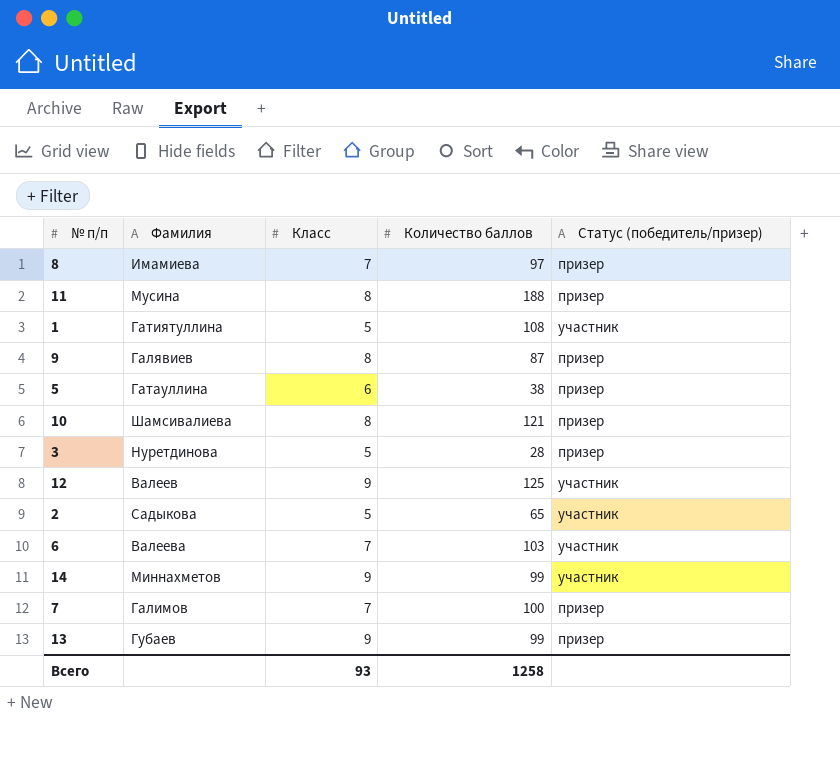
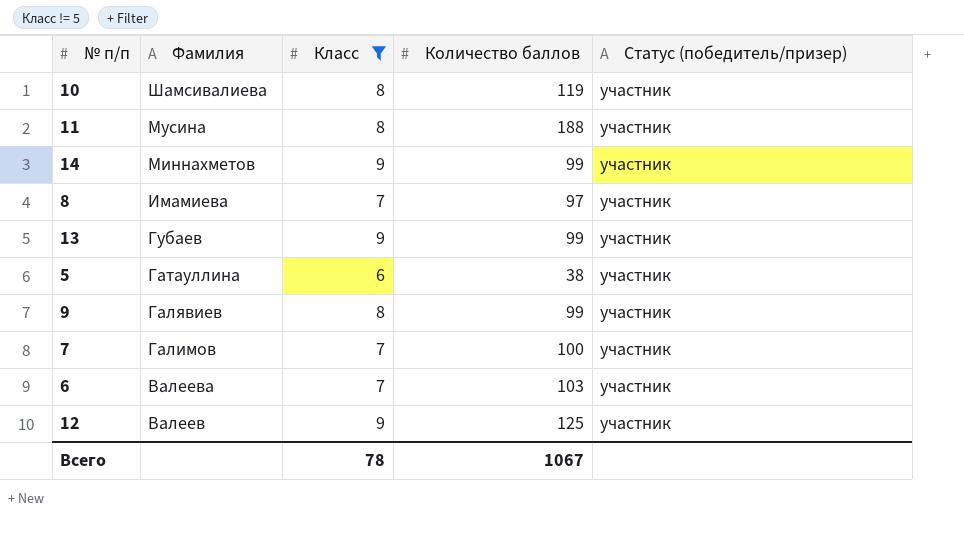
filter: none -> Класс != 5
row order: none -> Фамилия descending
10 | Количество баллов: 121 -> 119
10 | Статус (победитель/призер): призер -> участник
11 | Статус (победитель/призер): призер -> участник
8 | Статус (победитель/призер): призер -> участник
13 | Статус (победитель/призер): призер -> участник
5 | Статус (победитель/призер): призер -> участник
9 | Количество баллов: 87 -> 99
9 | Статус (победитель/призер): призер -> участник
7 | Статус (победитель/призер): призер -> участник
Всего | Класс: 93 -> 78
Всего | Количество баллов: 1258 -> 1067

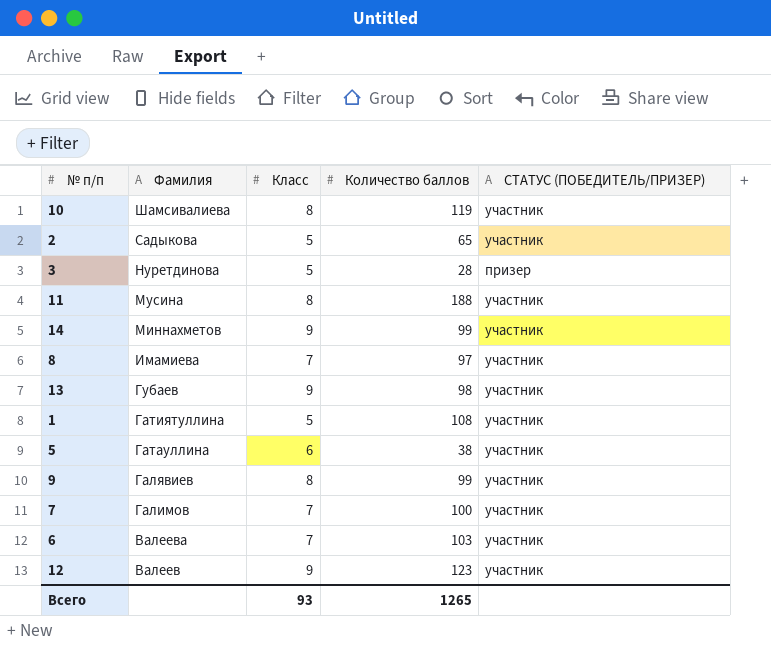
filter: Класс != 5 -> none
column name: Статус (победитель/призер) -> СТАТУС (ПОБЕДИТЕЛЬ/ПРИЗЕР)
13 | Количество баллов: 99 -> 98
12 | Количество баллов: 125 -> 123
Всего | Класс: 78 -> 93
Всего | Количество баллов: 1067 -> 1265

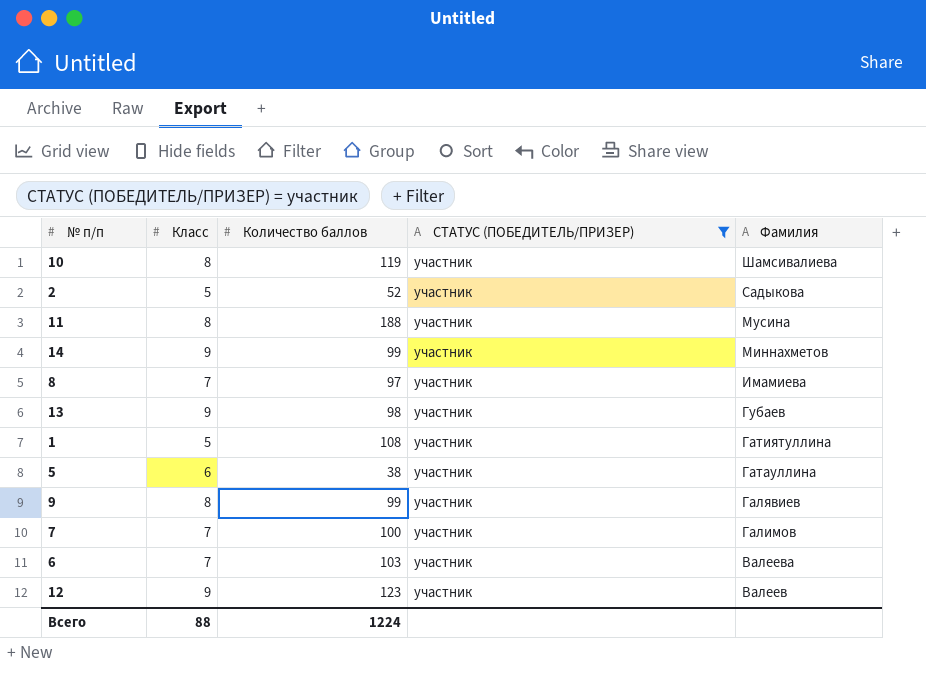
filter: none -> СТАТУС (ПОБЕДИТЕЛЬ/ПРИЗЕР) = участник
column Фамилия | position: 2 -> 5
2 | Количество баллов: 65 -> 52
Всего | Класс: 93 -> 88
Всего | Количество баллов: 1265 -> 1224

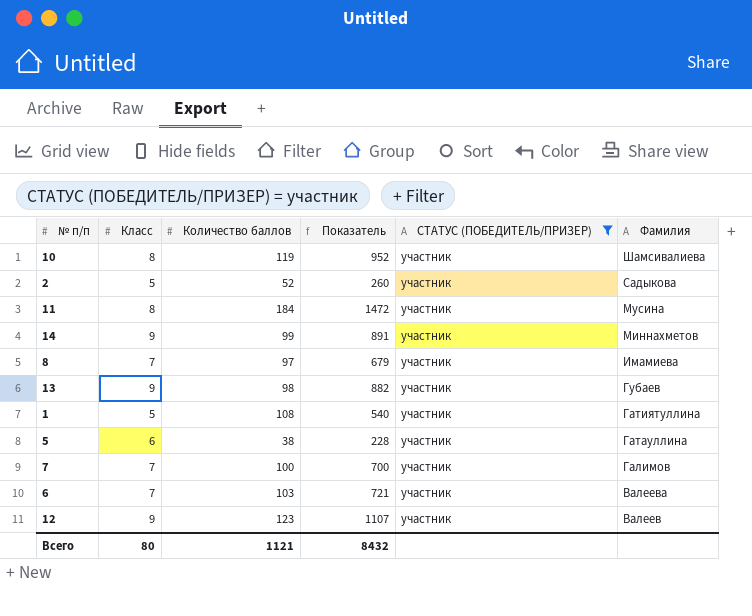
column Показатель | formula: none -> [Класс] * [Количество баллов]
row 9: 8 | 99 | участник | Галявиев -> none
11 | Количество баллов: 188 -> 184
Всего | Класс: 88 -> 80
Всего | Количество баллов: 1224 -> 1121

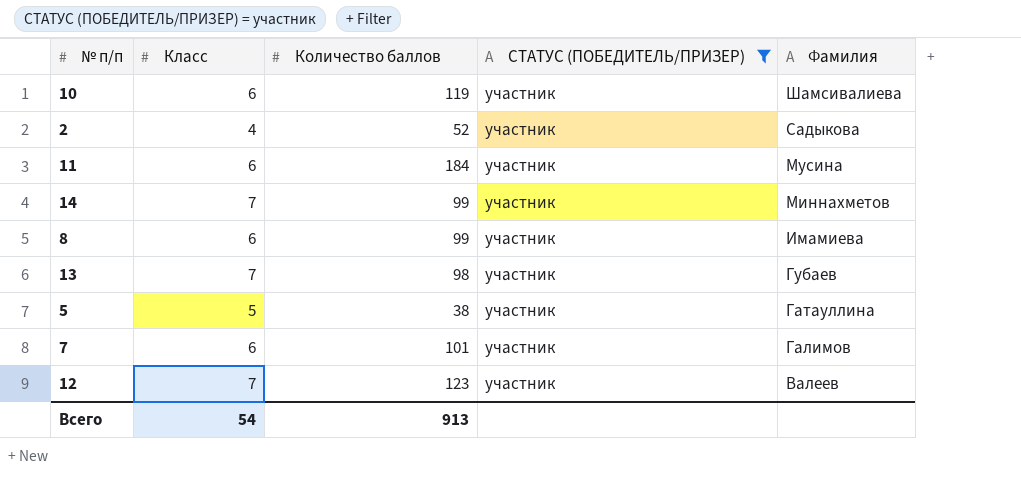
column Показатель | formula: [Класс] * [Количество баллов] -> none
row 1: 5 | 108 | 540 | участник | Гатиятуллина -> none
row 6: 7 | 103 | 721 | участник | Валеева -> none
10 | Класс: 8 -> 6
2 | Класс: 5 -> 4
11 | Класс: 8 -> 6
14 | Класс: 9 -> 7
8 | Класс: 7 -> 6
8 | Количество баллов: 97 -> 99
13 | Класс: 9 -> 7
5 | Класс: 6 -> 5
7 | Класс: 7 -> 6
7 | Количество баллов: 100 -> 101
12 | Класс: 9 -> 7
Всего | Класс: 80 -> 54
Всего | Количество баллов: 1121 -> 913

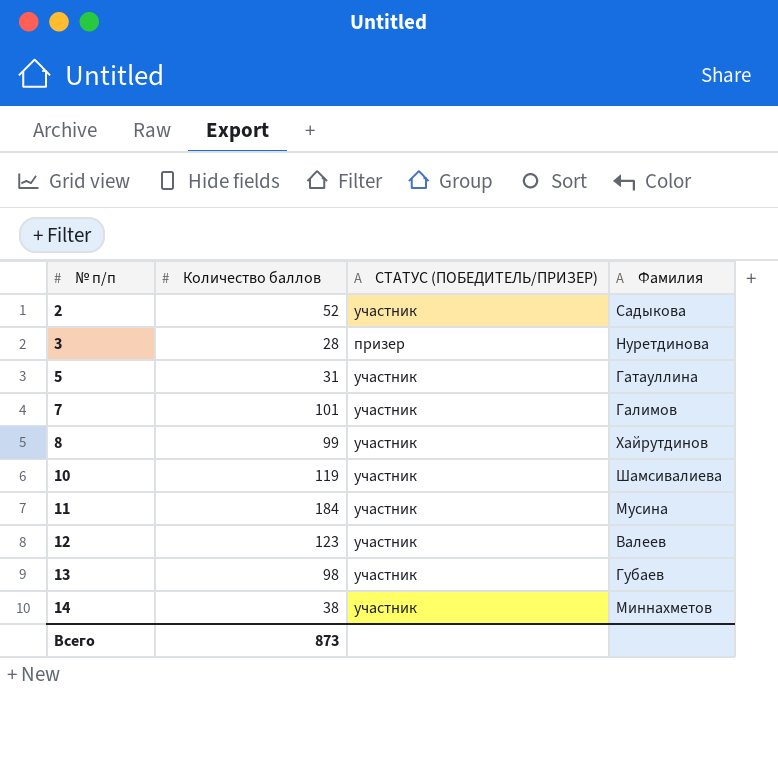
filter: СТАТУС (ПОБЕДИТЕЛЬ/ПРИЗЕР) = участник -> none
row order: Фамилия descending -> № п/п ascending
column Класс | position: 2 -> none
5 | Количество баллов: 38 -> 31
8 | Фамилия: Имамиева -> Хайрутдинов
14 | Количество баллов: 99 -> 38
Всего | Количество баллов: 913 -> 873

